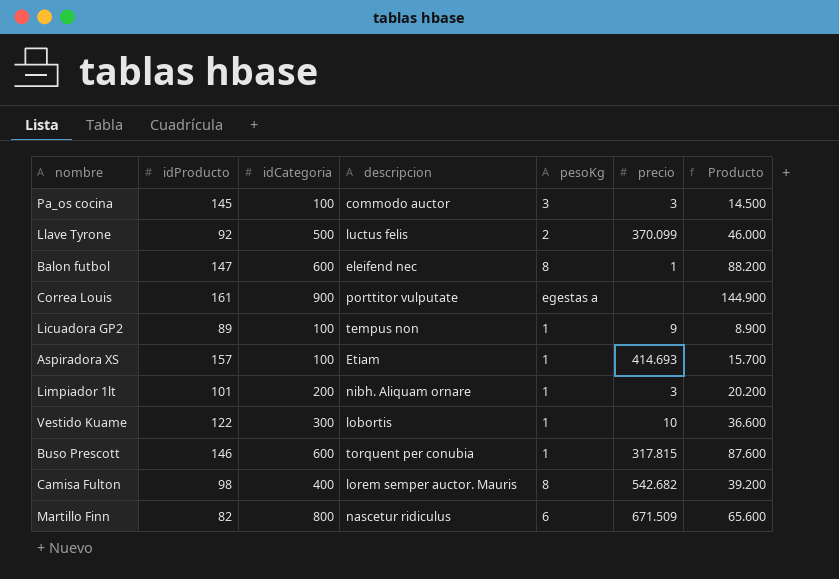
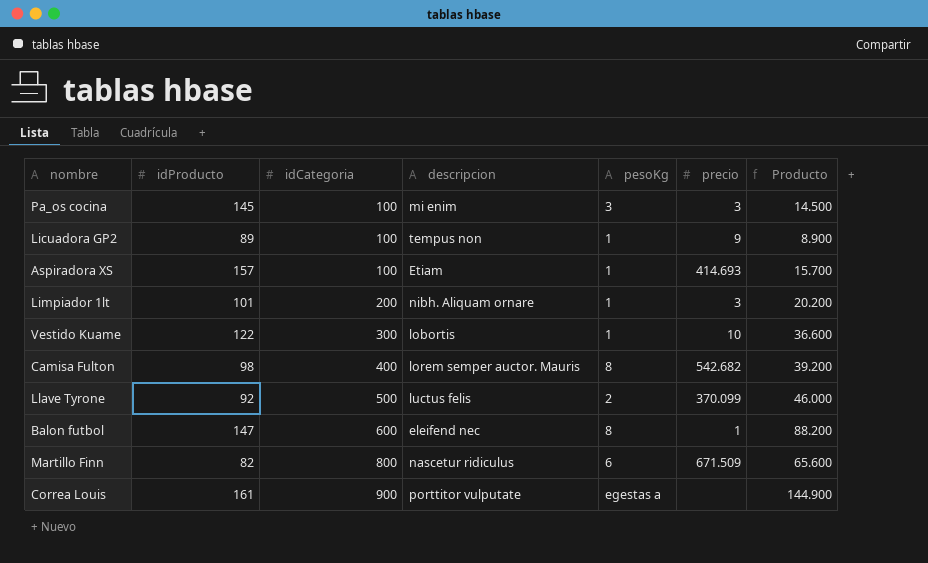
row order: none -> idCategoria ascending
row Buso Prescott: 146 | 600 | torquent per conubia | 1 | 317.815 | 87.600 -> none
Pa_os cocina | descripcion: commodo auctor -> mi enim

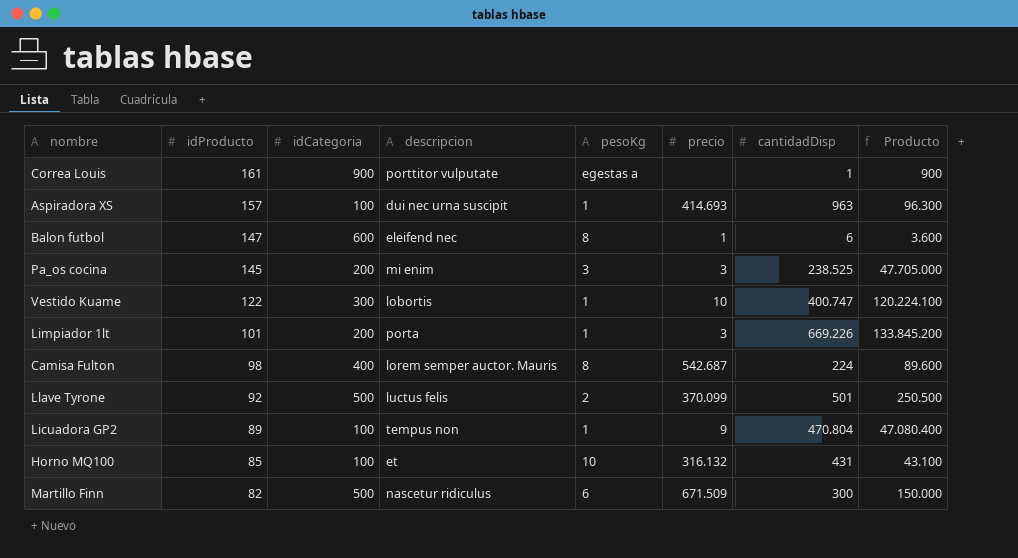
row order: idCategoria ascending -> idProducto descending
column cantidadDisp | position: none -> 7
column Producto | formula: [idProducto] * [idCategoria] -> [idCategoria] * [cantidadDisp]
Aspiradora XS | descripcion: Etiam -> dui nec urna suscipit
Pa_os cocina | idCategoria: 100 -> 200
Limpiador 1lt | descripcion: nibh. Aliquam ornare -> porta
Camisa Fulton | precio: 542.682 -> 542.687
row Horno MQ100: none -> 85 | 100 | et | 10 | 316.132 | 431 | 43.100
Martillo Finn | idCategoria: 800 -> 500

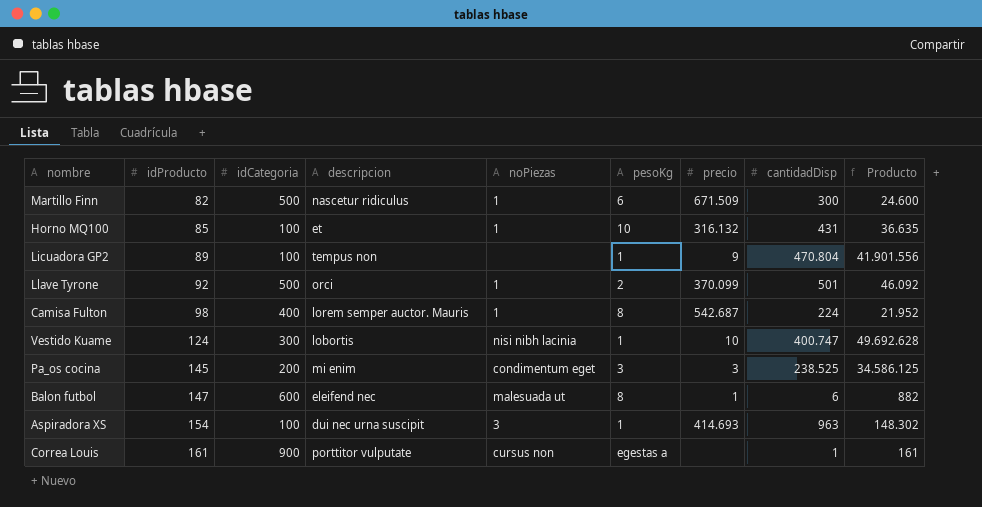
row order: idProducto descending -> idProducto ascending
column noPiezas | position: none -> 5
column Producto | formula: [idCategoria] * [cantidadDisp] -> [idProducto] * [cantidadDisp]
row Limpiador 1lt: 101 | 200 | porta | 1 | 3 | 669.226 | 133.845.200 -> none
Llave Tyrone | descripcion: luctus felis -> orci
Vestido Kuame | idProducto: 122 -> 124
Aspiradora XS | idProducto: 157 -> 154

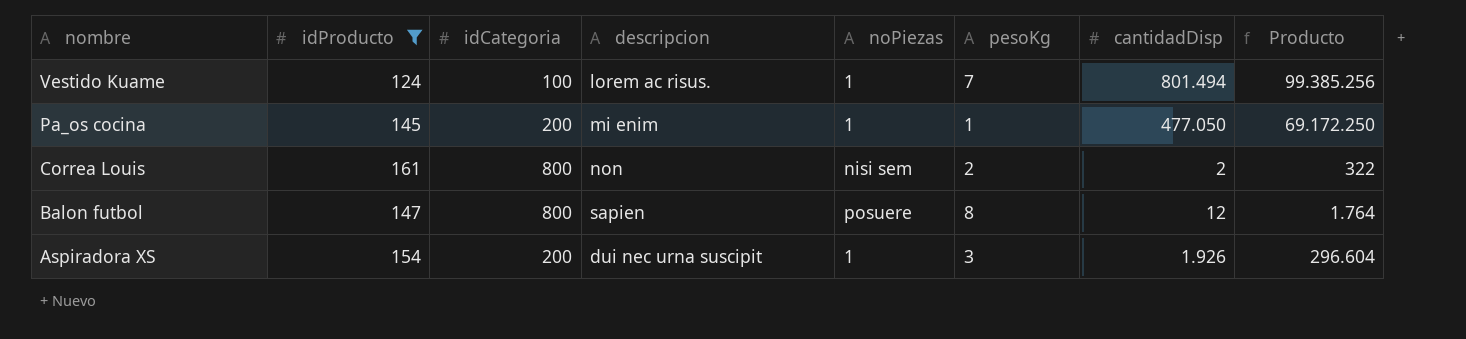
filter: none -> idProducto >= 124
row order: idProducto ascending -> nombre descending
column precio | position: 7 -> none
Vestido Kuame | idCategoria: 300 -> 100
Vestido Kuame | descripcion: lobortis -> lorem ac risus.
Vestido Kuame | noPiezas: nisi nibh lacinia -> 1
Vestido Kuame | pesoKg: 1 -> 7
Vestido Kuame | cantidadDisp: 400.747 -> 801.494
Vestido Kuame | Producto: 49.692.628 -> 99.385.256
Pa_os cocina | noPiezas: condimentum eget -> 1
Pa_os cocina | pesoKg: 3 -> 1
Pa_os cocina | cantidadDisp: 238.525 -> 477.050
Pa_os cocina | Producto: 34.586.125 -> 69.172.250
Correa Louis | idCategoria: 900 -> 800
Correa Louis | descripcion: porttitor vulputate -> non
Correa Louis | noPiezas: cursus non -> nisi sem
Correa Louis | pesoKg: egestas a -> 2
Correa Louis | cantidadDisp: 1 -> 2
Correa Louis | Producto: 161 -> 322
Balon futbol | idCategoria: 600 -> 800
Balon futbol | descripcion: eleifend nec -> sapien
Balon futbol | noPiezas: malesuada ut -> posuere
Balon futbol | cantidadDisp: 6 -> 12
Balon futbol | Producto: 882 -> 1.764
Aspiradora XS | idCategoria: 100 -> 200
Aspiradora XS | noPiezas: 3 -> 1
Aspiradora XS | pesoKg: 1 -> 3
Aspiradora XS | cantidadDisp: 963 -> 1.926
Aspiradora XS | Producto: 148.302 -> 296.604

